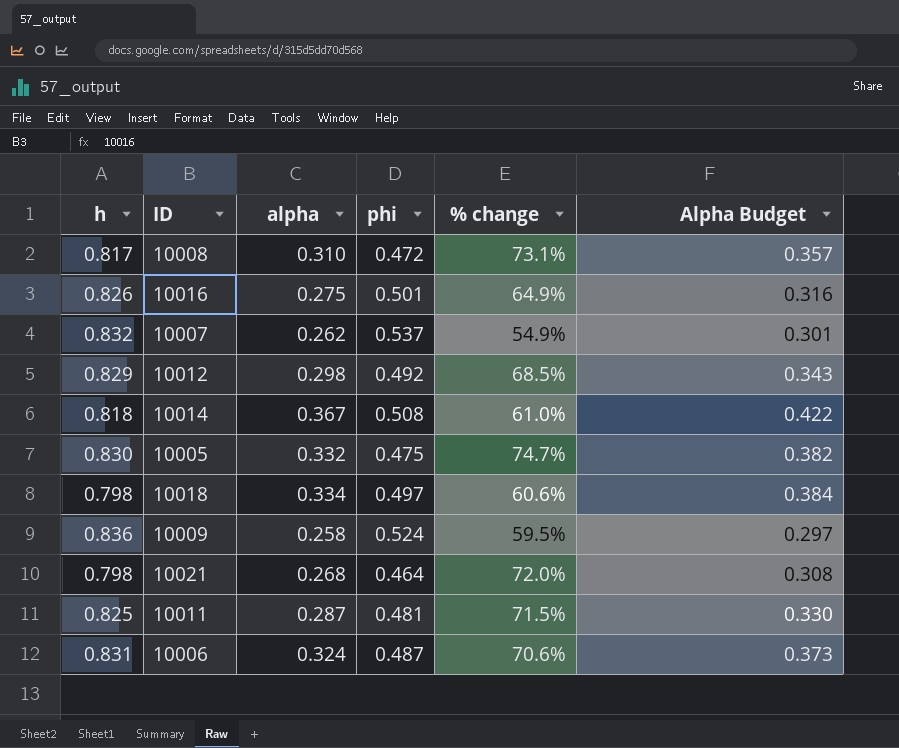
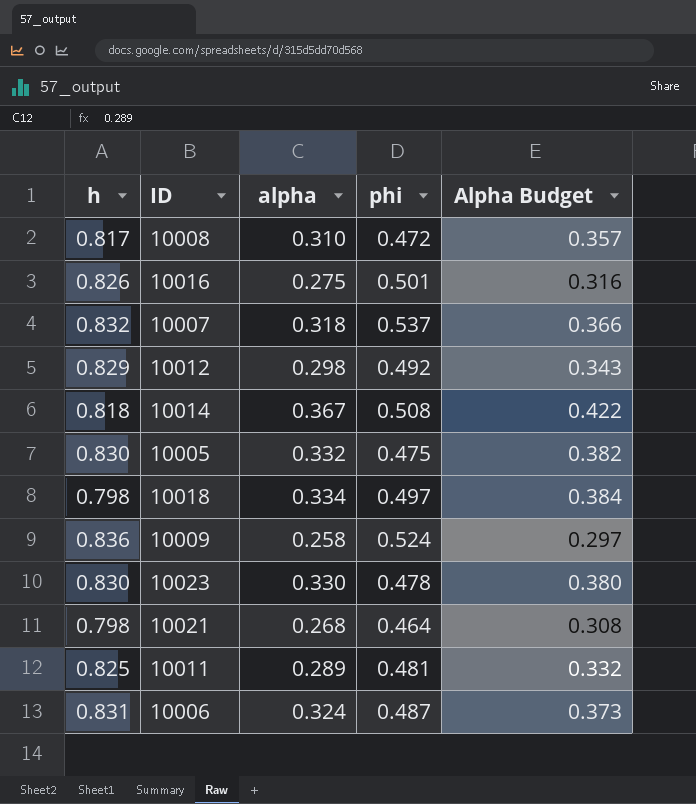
column % change | formula: ([h] - [phi]) / [phi] -> none
10007 | alpha: 0.262 -> 0.318
10007 | Alpha Budget: 0.301 -> 0.366
row 10023: none -> 0.830 | 0.330 | 0.478 | 0.380
10011 | alpha: 0.287 -> 0.289
10011 | Alpha Budget: 0.330 -> 0.332

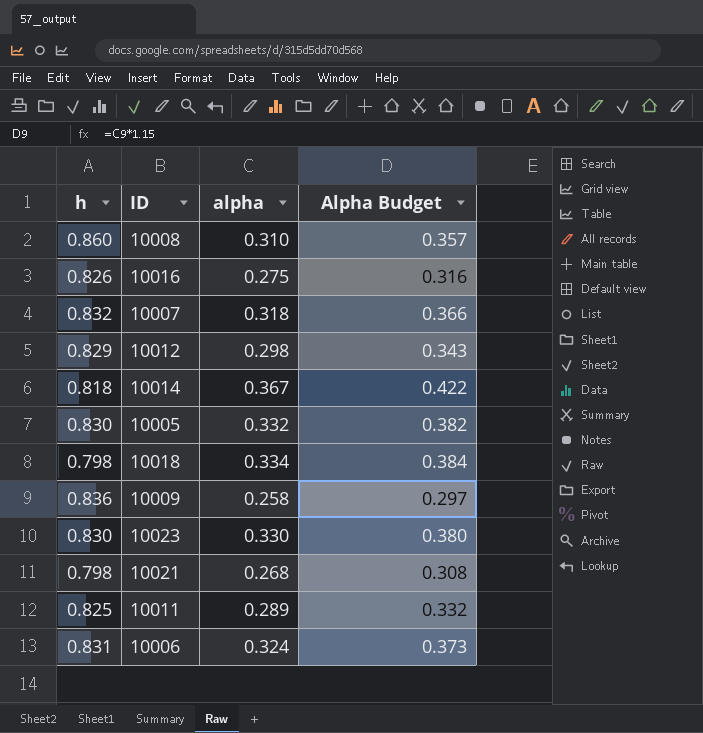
column phi | position: 4 -> none
10008 | h: 0.817 -> 0.860

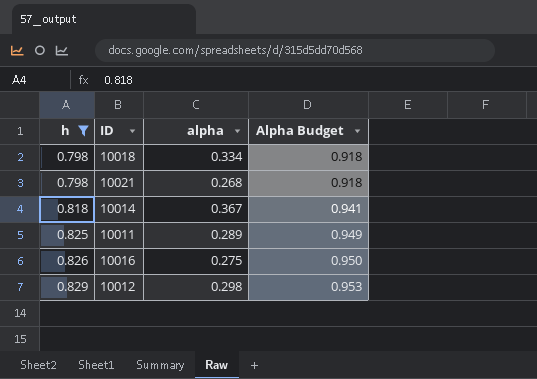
filter: none -> h <= 0.829
row order: none -> h ascending
column Alpha Budget | formula: [alpha] * 1.15 -> [h] * 1.15

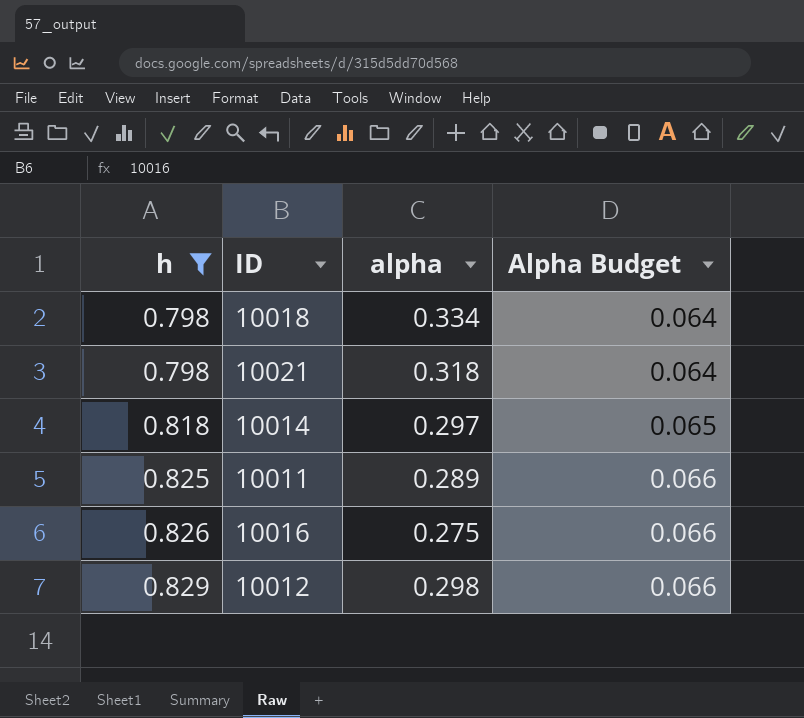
column Alpha Budget | formula: [h] * 1.15 -> [h] * 0.08
10021 | alpha: 0.268 -> 0.318
10014 | alpha: 0.367 -> 0.297

